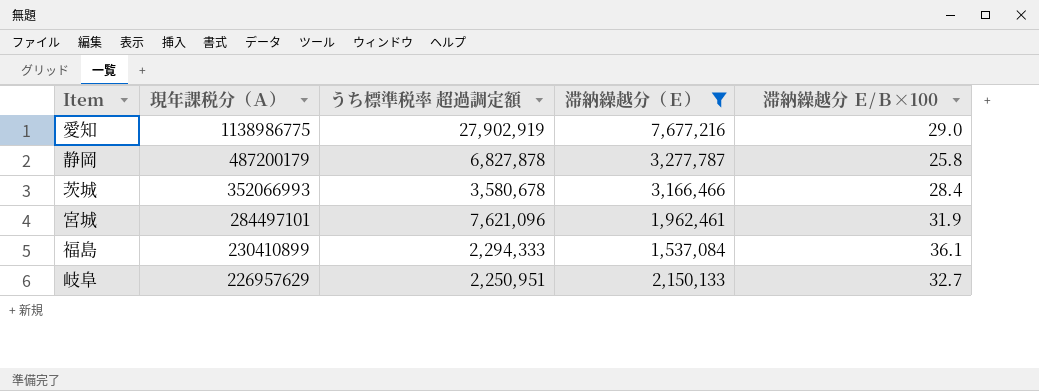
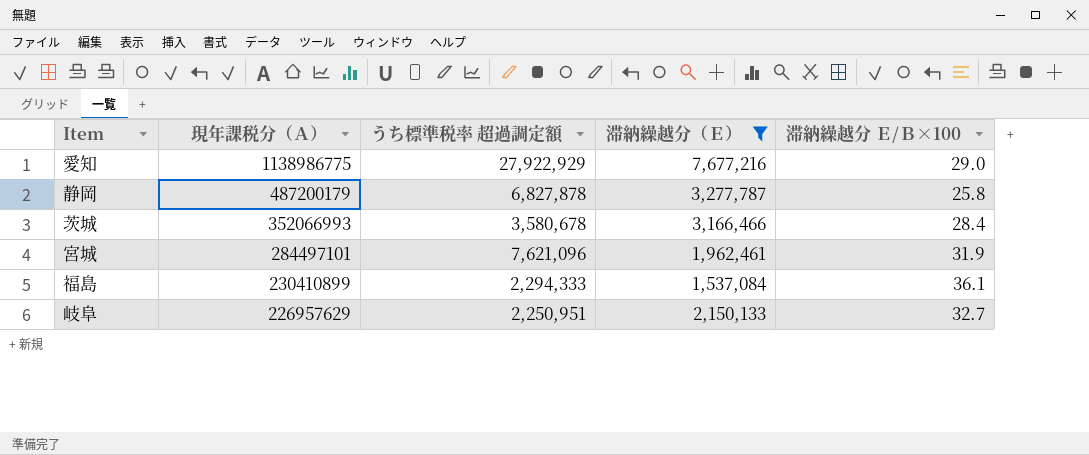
愛知 | うち標準税率 超過調定額: 27,902,919 -> 27,922,929

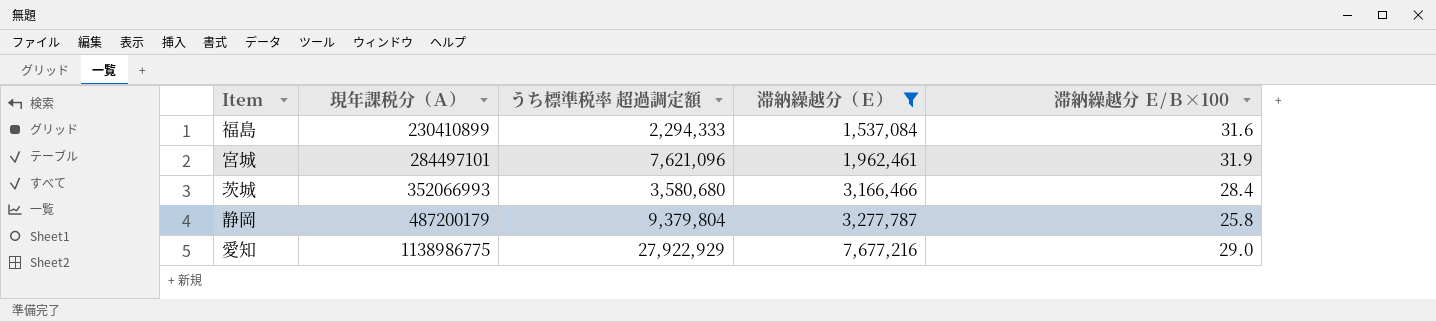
row order: 現年課税分（Ａ） descending -> 現年課税分（Ａ） ascending
row 岐阜: 226957629 | 2,250,951 | 2,150,133 | 32.7 -> none
福島 | 滞納繰越分 Ｅ/Ｂ×100: 36.1 -> 31.6
茨城 | うち標準税率 超過調定額: 3,580,678 -> 3,580,680
静岡 | うち標準税率 超過調定額: 6,827,878 -> 9,379,804

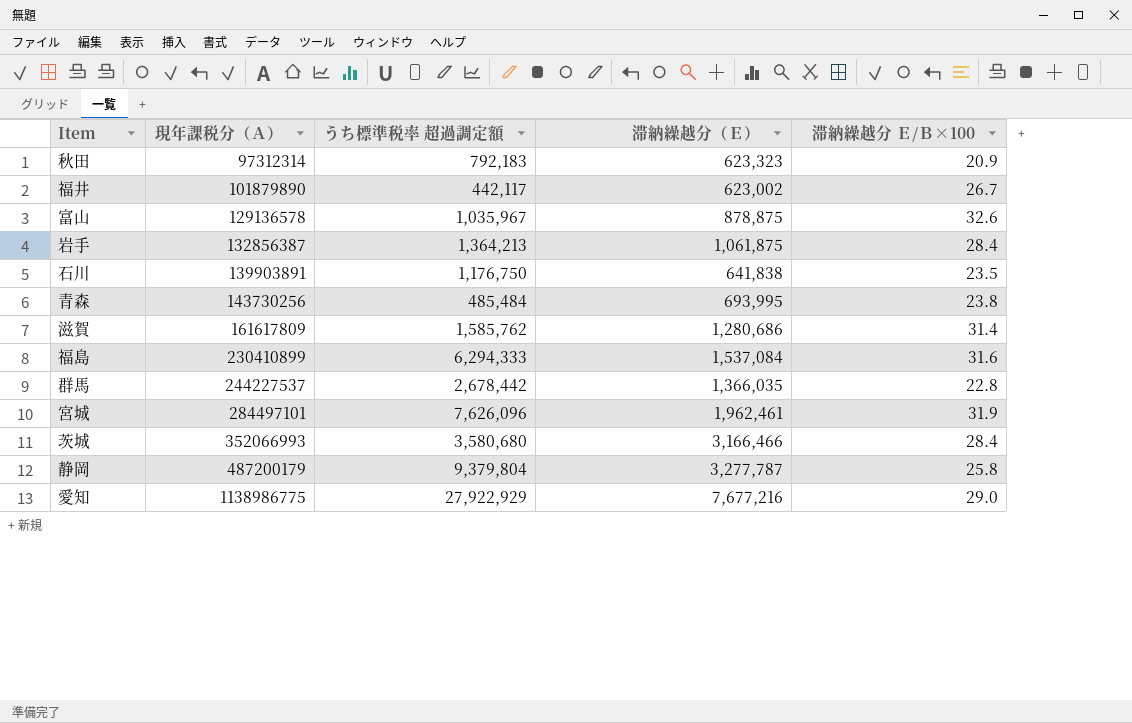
filter: 滞納繰越分（Ｅ） >= 1,537,084 -> none
福島 | うち標準税率 超過調定額: 2,294,333 -> 6,294,333
宮城 | うち標準税率 超過調定額: 7,621,096 -> 7,626,096

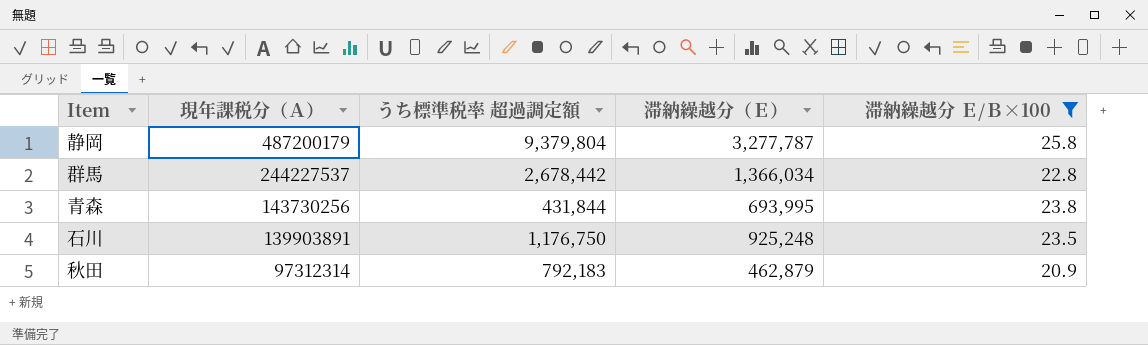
filter: none -> 滞納繰越分 Ｅ/Ｂ×100 <= 25.8
row order: 現年課税分（Ａ） ascending -> 現年課税分（Ａ） descending
群馬 | 滞納繰越分（Ｅ）: 1,366,035 -> 1,366,034
青森 | うち標準税率 超過調定額: 485,484 -> 431,844
石川 | 滞納繰越分（Ｅ）: 641,838 -> 925,248
秋田 | 滞納繰越分（Ｅ）: 623,323 -> 462,879

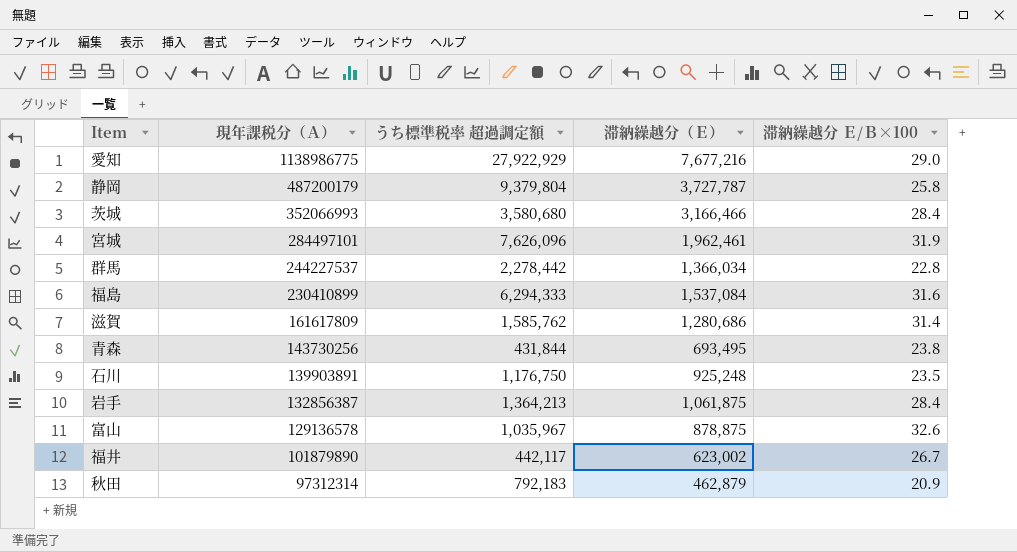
filter: 滞納繰越分 Ｅ/Ｂ×100 <= 25.8 -> none
静岡 | 滞納繰越分（Ｅ）: 3,277,787 -> 3,727,787
群馬 | うち標準税率 超過調定額: 2,678,442 -> 2,278,442
青森 | 滞納繰越分（Ｅ）: 693,995 -> 693,495

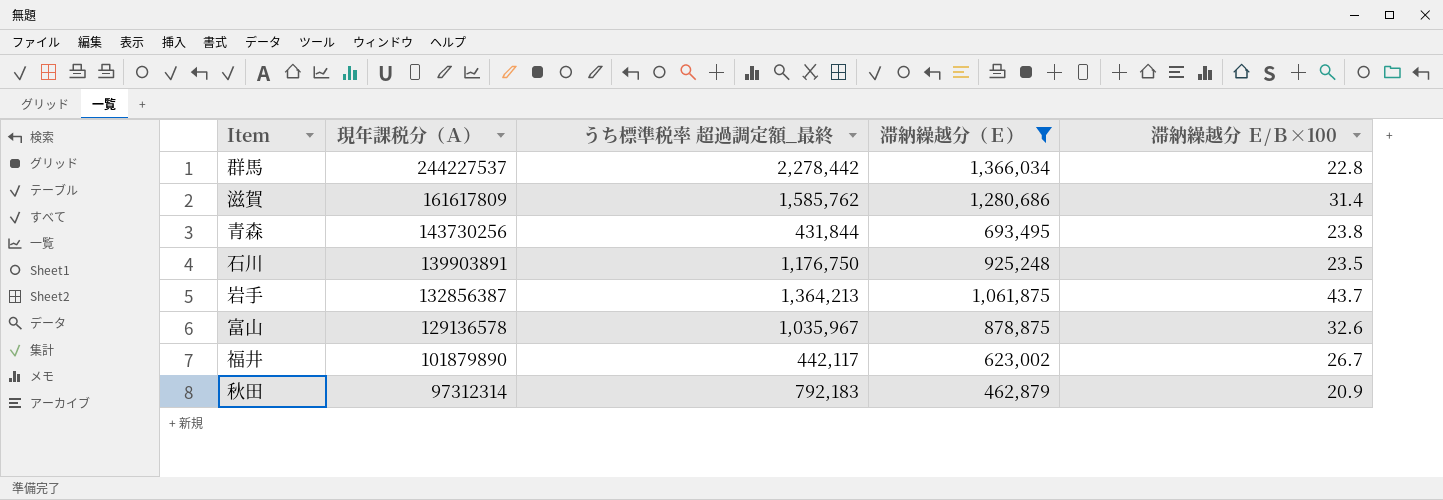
filter: none -> 滞納繰越分（Ｅ） <= 1,366,034
column name: うち標準税率 超過調定額 -> うち標準税率 超過調定額_最終
岩手 | 滞納繰越分 Ｅ/Ｂ×100: 28.4 -> 43.7

